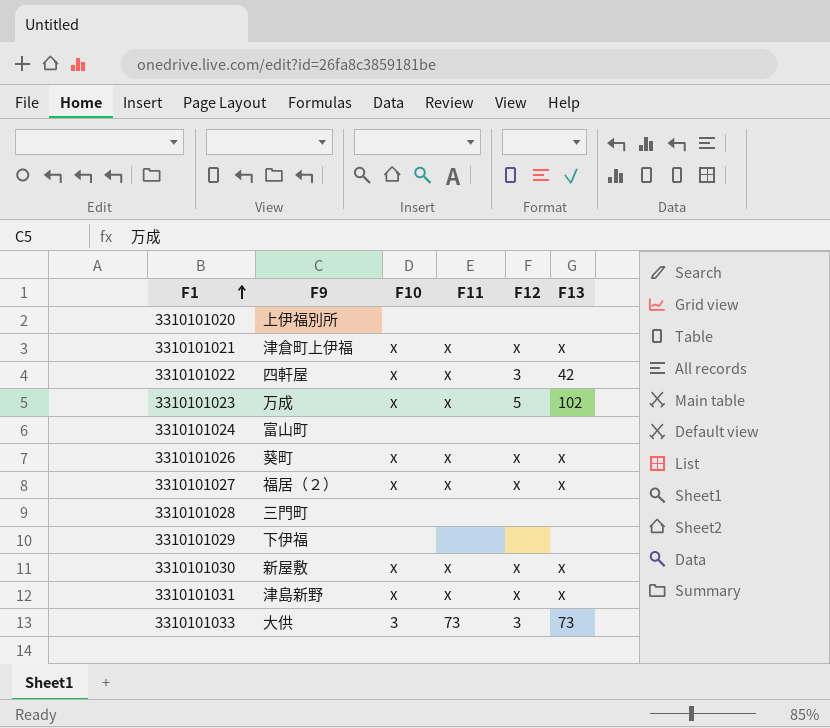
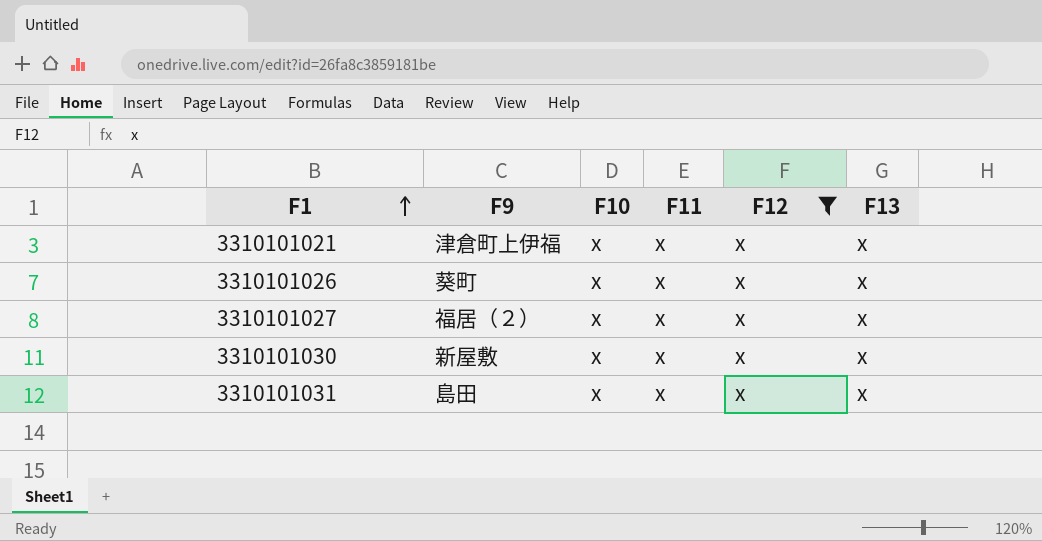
filter: none -> F12 = x
3310101031 | F9: 津島新野 -> 島田

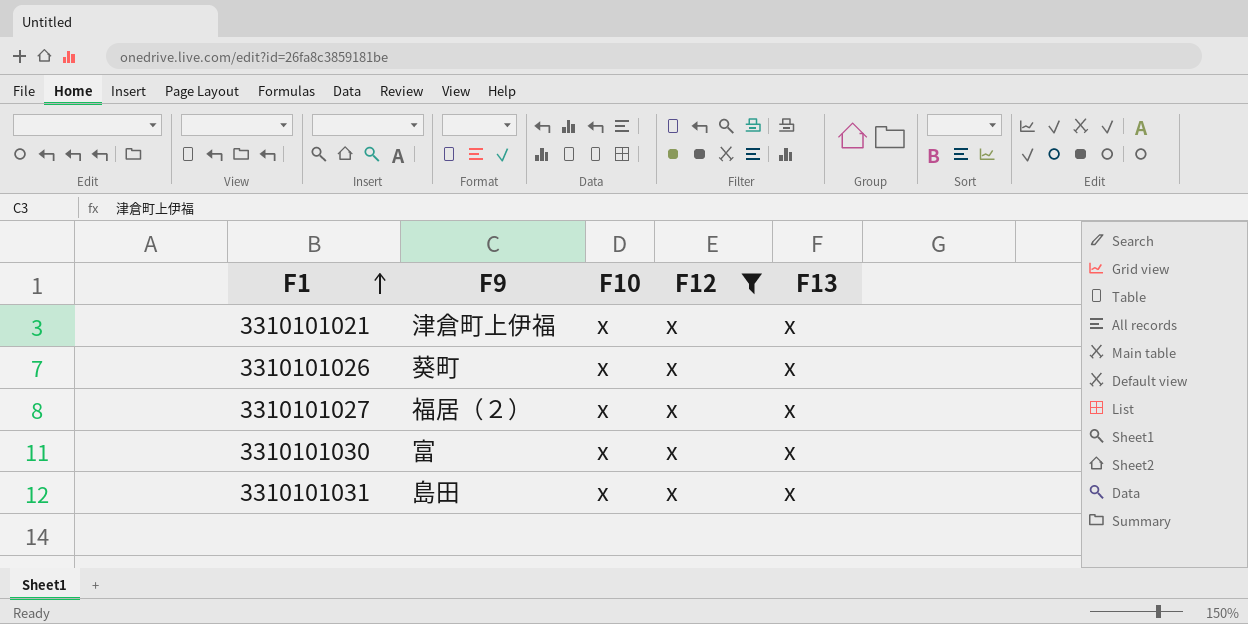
column F11 | position: 4 -> none
3310101030 | F9: 新屋敷 -> 富

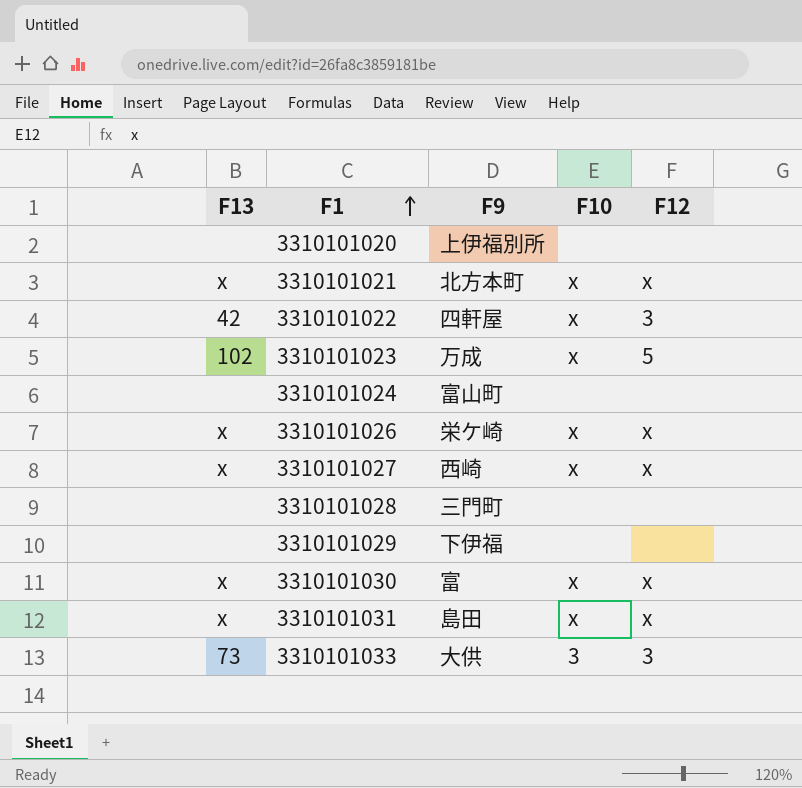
filter: F12 = x -> none
column F13 | position: 5 -> 1
3310101021 | F9: 津倉町上伊福 -> 北方本町
3310101026 | F9: 葵町 -> 栄ケ崎
3310101027 | F9: 福居（２） -> 西崎

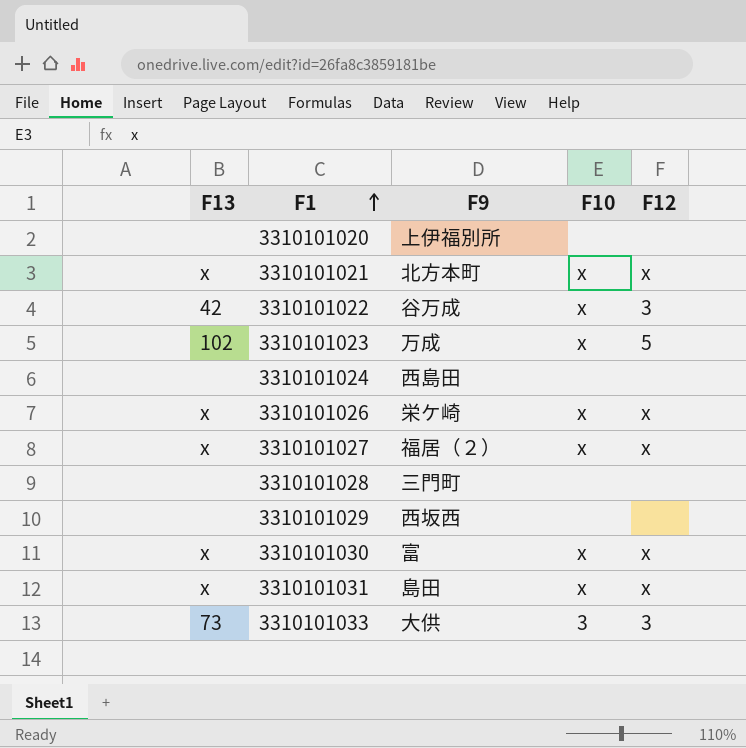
3310101022 | F9: 四軒屋 -> 谷万成
3310101024 | F9: 富山町 -> 西島田
3310101027 | F9: 西崎 -> 福居（２）
3310101029 | F9: 下伊福 -> 西坂西

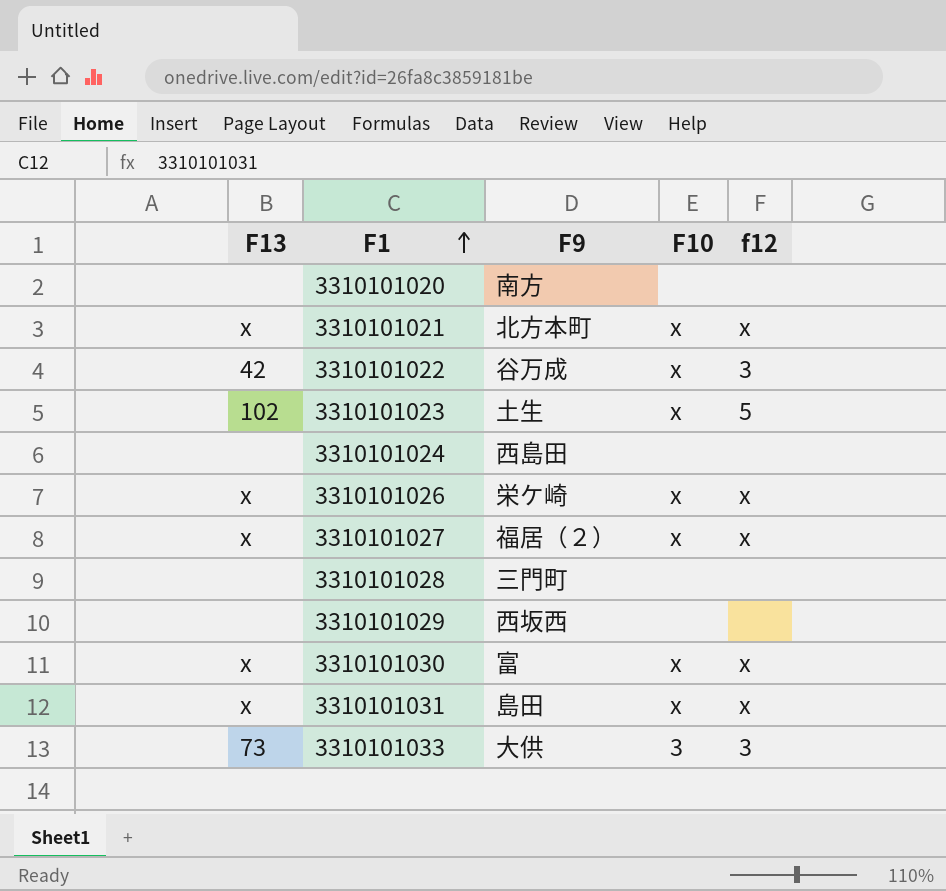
column name: F12 -> f12
3310101020 | F9: 上伊福別所 -> 南方
3310101023 | F9: 万成 -> 土生

